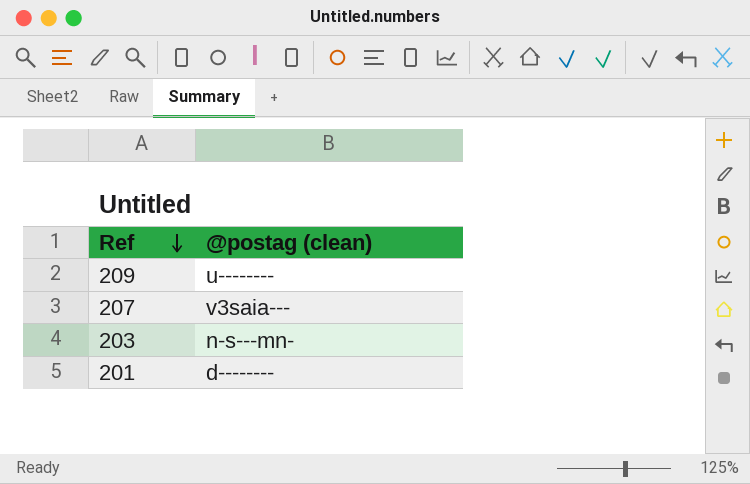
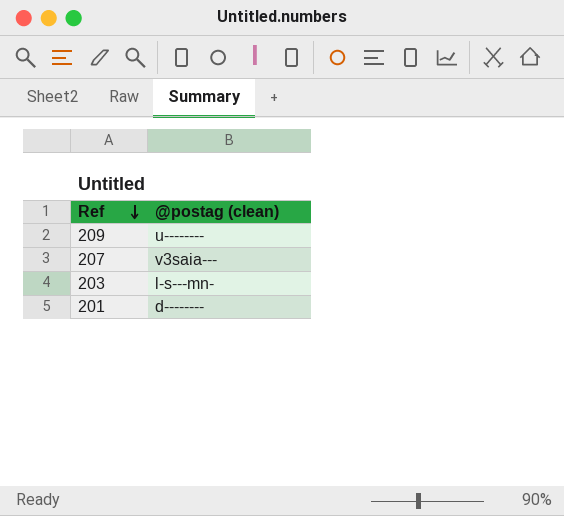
203 | @postag (clean): n-s---mn- -> l-s---mn-

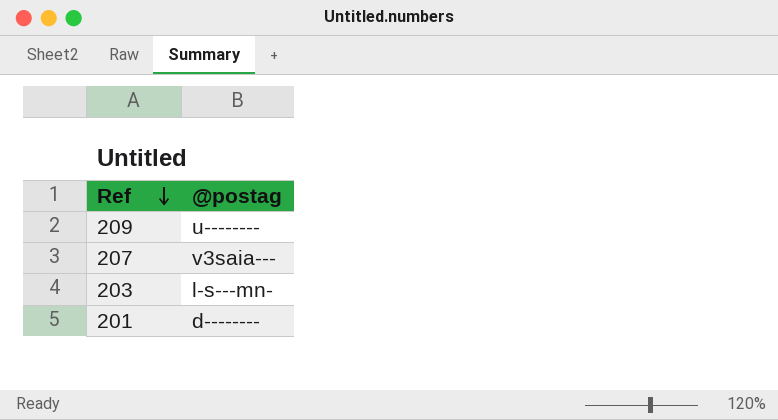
column name: @postag (clean) -> @postag

